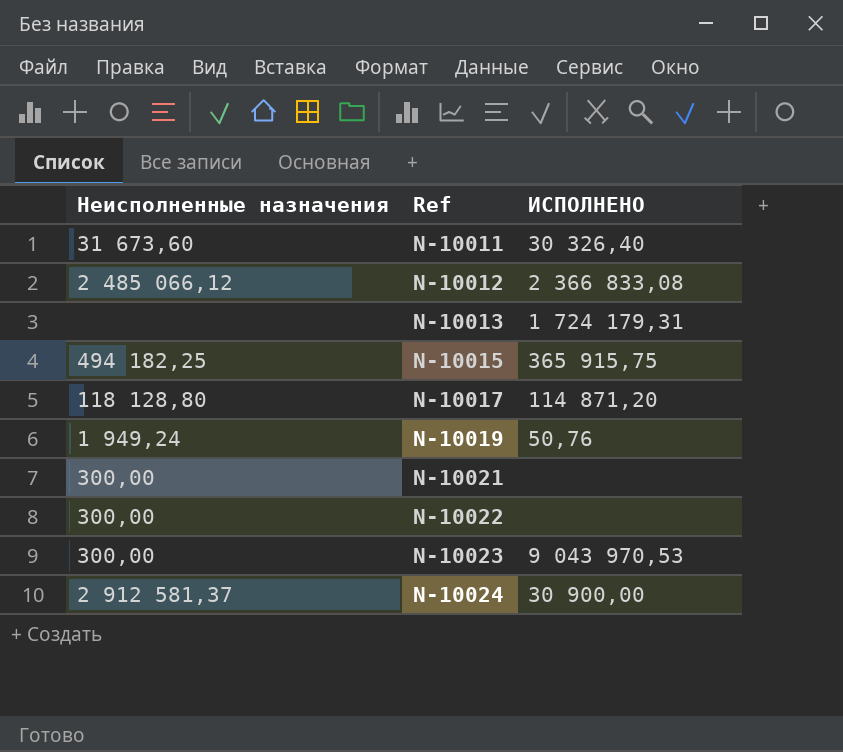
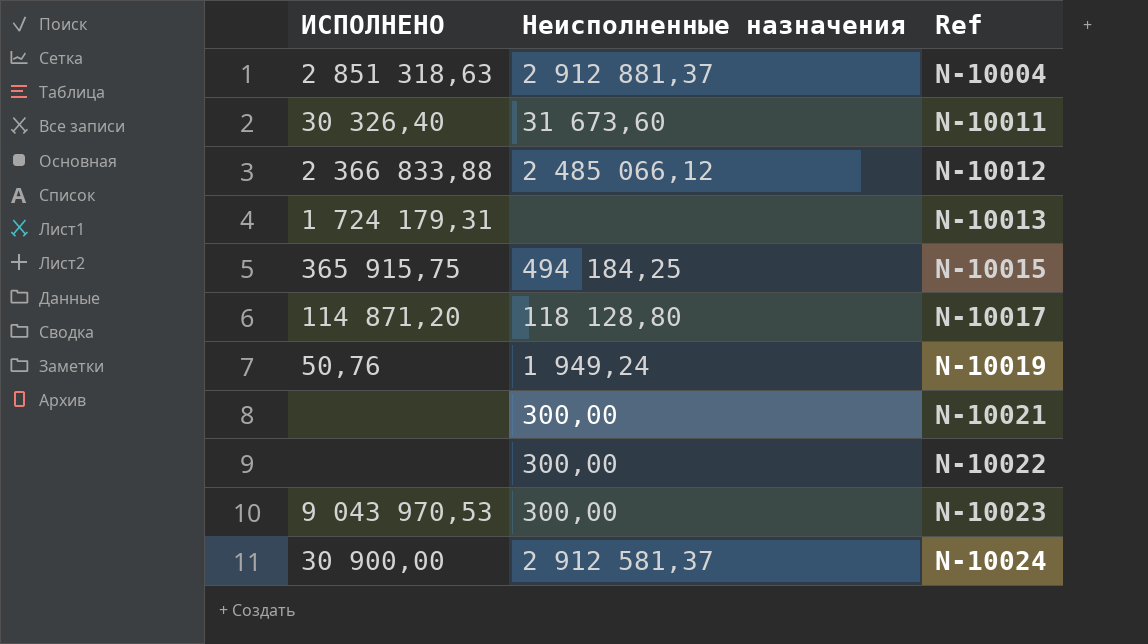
column ИСПОЛНЕНО | position: 3 -> 1
row N-10004: none -> 2 851 318,63 | 2 912 881,37
N-10012 | ИСПОЛНЕНО: 2 366 833,08 -> 2 366 833,88
N-10015 | Неисполненные назначения: 494 182,25 -> 494 184,25

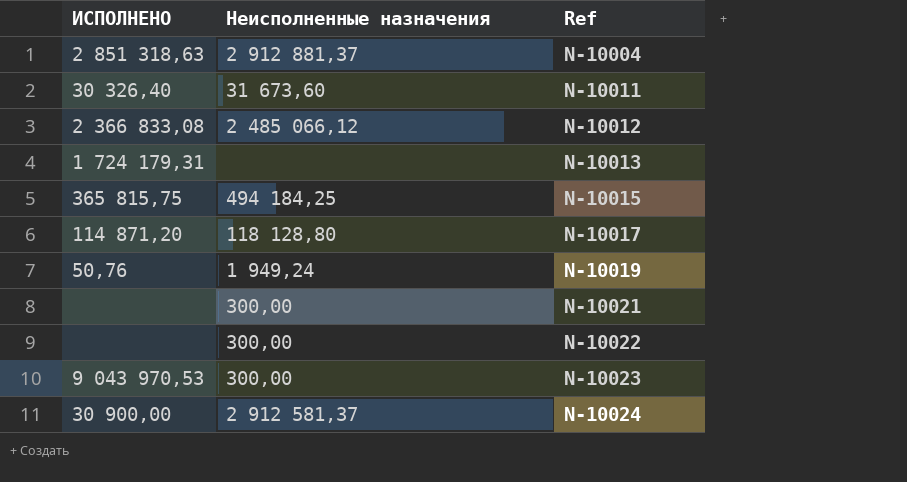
N-10012 | ИСПОЛНЕНО: 2 366 833,88 -> 2 366 833,08
N-10015 | ИСПОЛНЕНО: 365 915,75 -> 365 815,75

